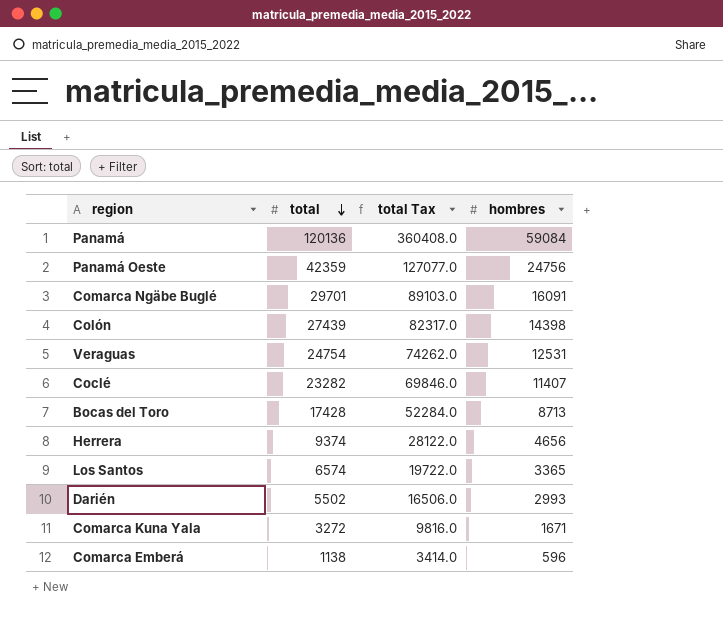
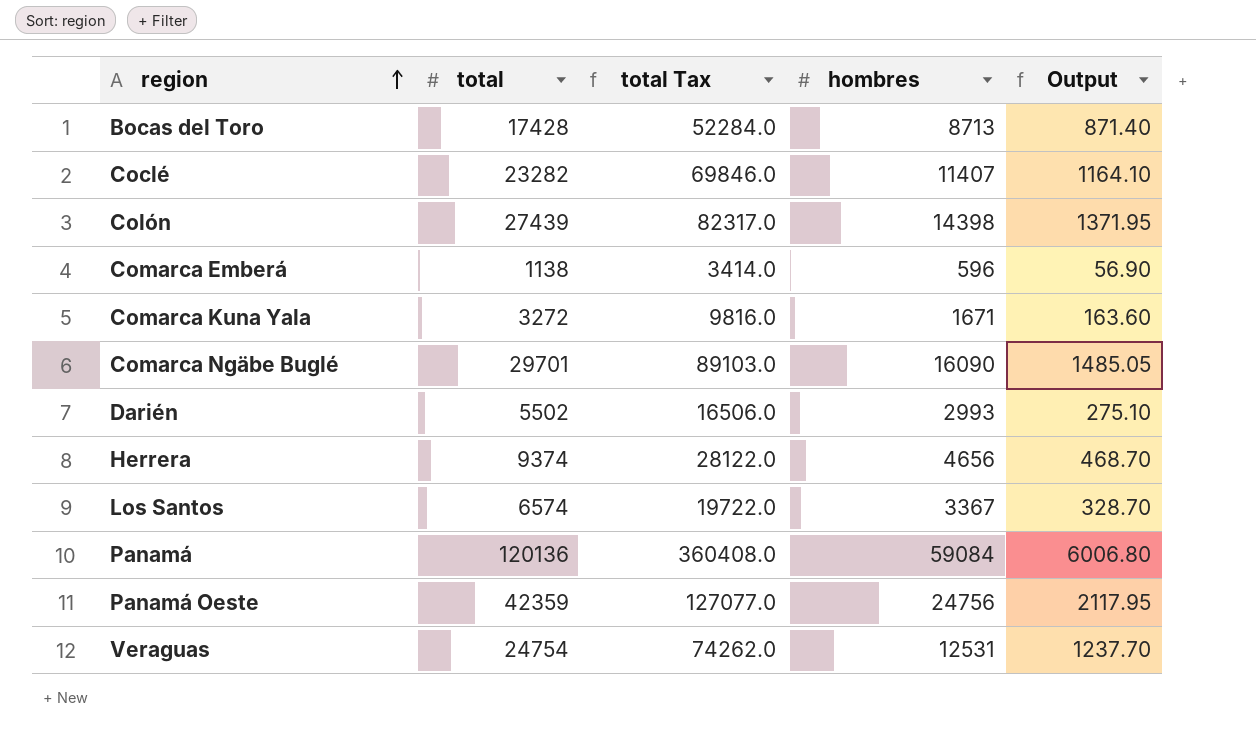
row order: total descending -> region ascending
column Output | formula: none -> [total] * 0.05
Comarca Ngäbe Buglé | hombres: 16091 -> 16090
Los Santos | hombres: 3365 -> 3367

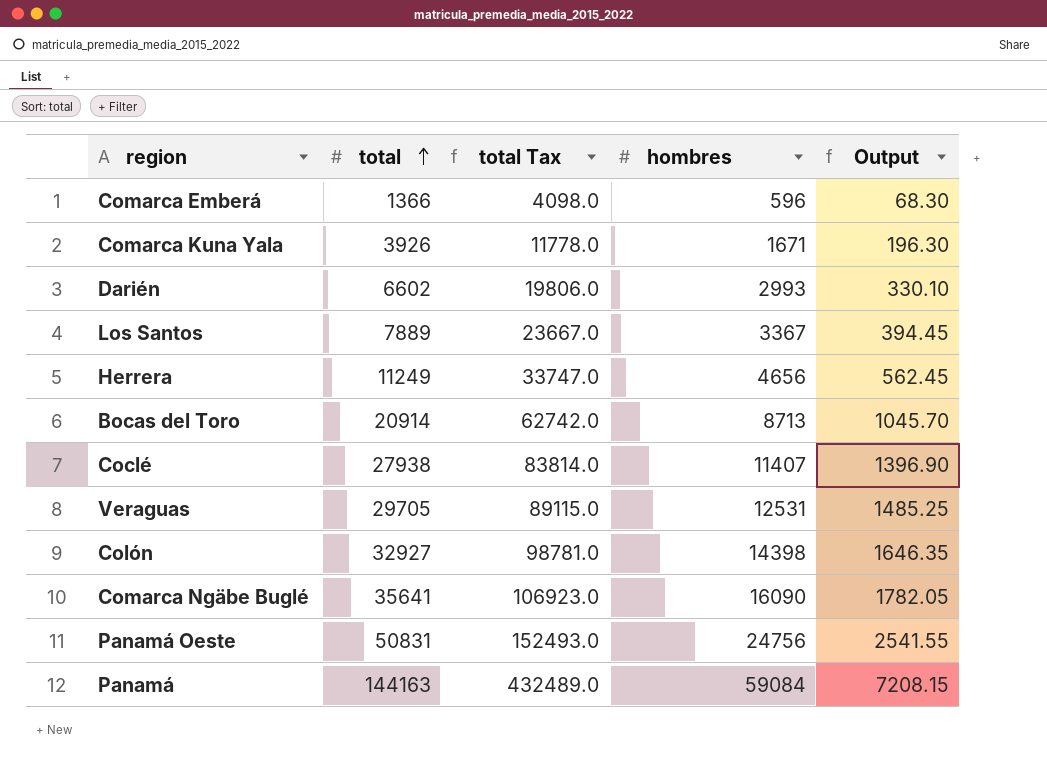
row order: region ascending -> total ascending
Comarca Emberá | total: 1138 -> 1366
Comarca Emberá | total Tax: 3414.0 -> 4098.0
Comarca Emberá | Output: 56.90 -> 68.30
Comarca Kuna Yala | total: 3272 -> 3926
Comarca Kuna Yala | total Tax: 9816.0 -> 11778.0
Comarca Kuna Yala | Output: 163.60 -> 196.30
Darién | total: 5502 -> 6602
Darién | total Tax: 16506.0 -> 19806.0
Darién | Output: 275.10 -> 330.10
Los Santos | total: 6574 -> 7889
Los Santos | total Tax: 19722.0 -> 23667.0
Los Santos | Output: 328.70 -> 394.45
Herrera | total: 9374 -> 11249
Herrera | total Tax: 28122.0 -> 33747.0
Herrera | Output: 468.70 -> 562.45
Bocas del Toro | total: 17428 -> 20914
Bocas del Toro | total Tax: 52284.0 -> 62742.0
Bocas del Toro | Output: 871.40 -> 1045.70
Coclé | total: 23282 -> 27938
Coclé | total Tax: 69846.0 -> 83814.0
Coclé | Output: 1164.10 -> 1396.90
Veraguas | total: 24754 -> 29705
Veraguas | total Tax: 74262.0 -> 89115.0
Veraguas | Output: 1237.70 -> 1485.25
Colón | total: 27439 -> 32927
Colón | total Tax: 82317.0 -> 98781.0
Colón | Output: 1371.95 -> 1646.35
Comarca Ngäbe Buglé | total: 29701 -> 35641
Comarca Ngäbe Buglé | total Tax: 89103.0 -> 106923.0
Comarca Ngäbe Buglé | Output: 1485.05 -> 1782.05
Panamá Oeste | total: 42359 -> 50831
Panamá Oeste | total Tax: 127077.0 -> 152493.0
Panamá Oeste | Output: 2117.95 -> 2541.55
Panamá | total: 120136 -> 144163
Panamá | total Tax: 360408.0 -> 432489.0
Panamá | Output: 6006.80 -> 7208.15

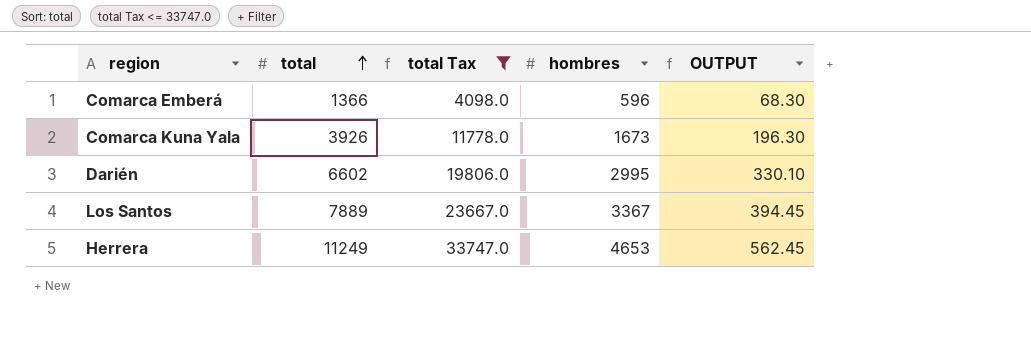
filter: none -> total Tax <= 33747.0
column name: Output -> OUTPUT
Comarca Kuna Yala | hombres: 1671 -> 1673
Darién | hombres: 2993 -> 2995
Herrera | hombres: 4656 -> 4653

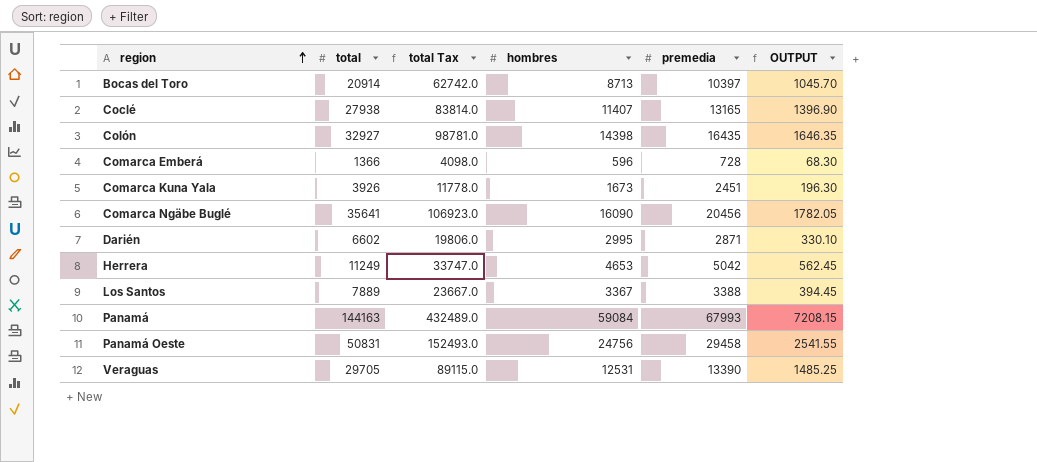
filter: total Tax <= 33747.0 -> none
row order: total ascending -> region ascending
column premedia | position: none -> 5

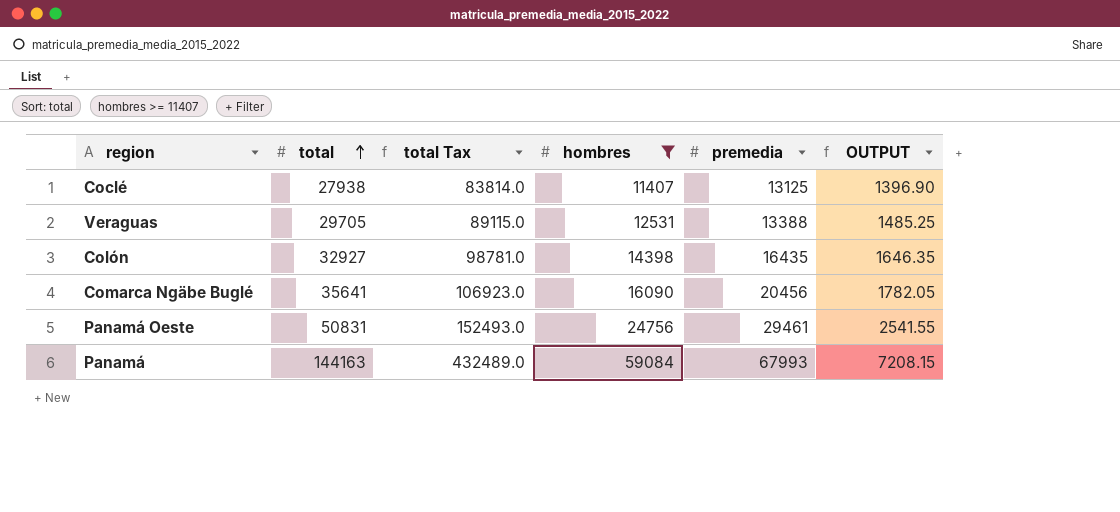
filter: none -> hombres >= 11407
row order: region ascending -> total ascending
Coclé | premedia: 13165 -> 13125
Veraguas | premedia: 13390 -> 13388
Panamá Oeste | premedia: 29458 -> 29461

